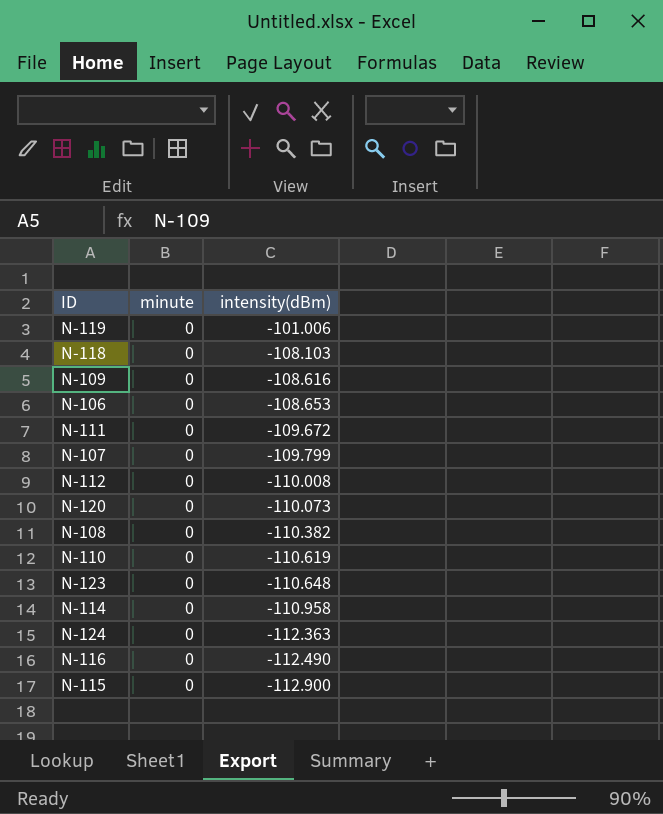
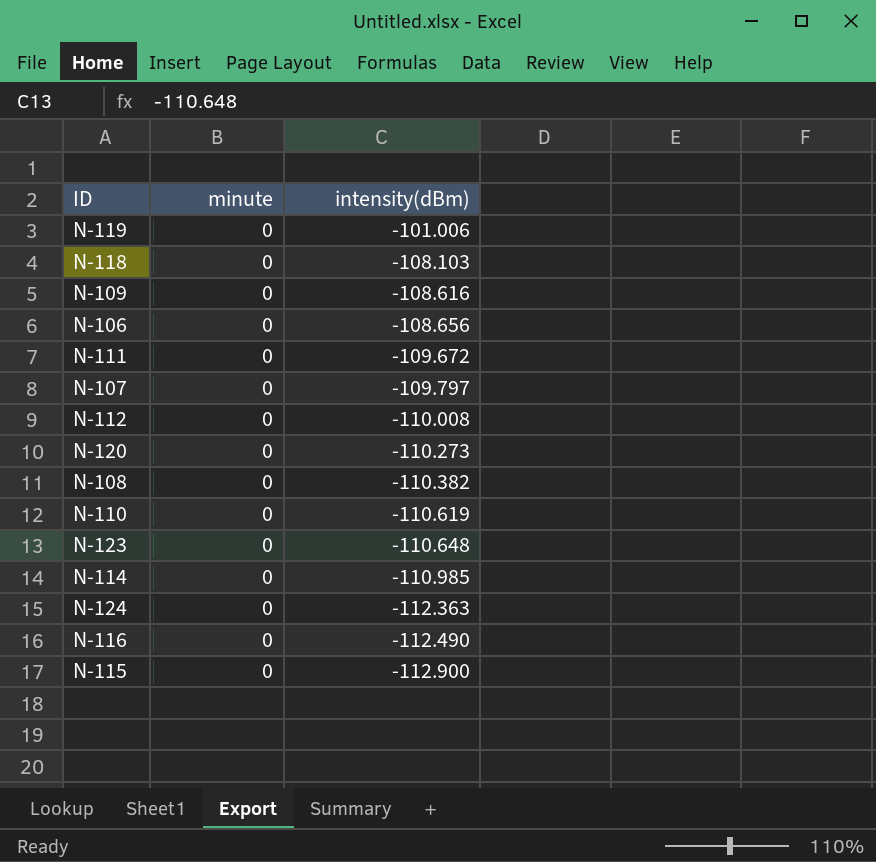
N-106 | intensity(dBm): -108.653 -> -108.656
N-107 | intensity(dBm): -109.799 -> -109.797
N-120 | intensity(dBm): -110.073 -> -110.273
N-114 | intensity(dBm): -110.958 -> -110.985

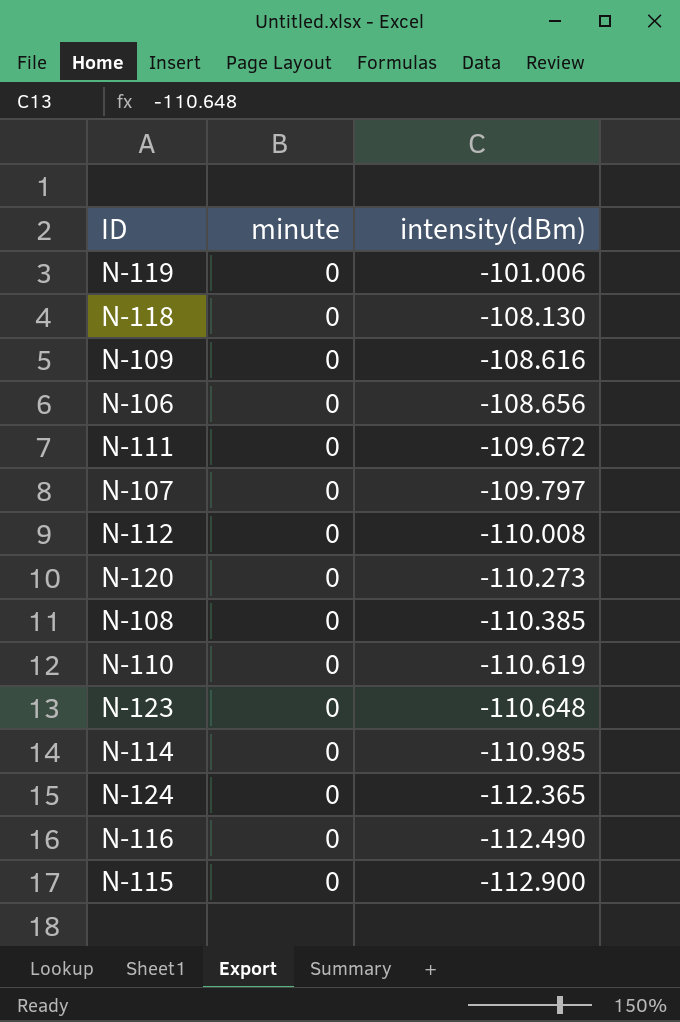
N-118 | intensity(dBm): -108.103 -> -108.130
N-108 | intensity(dBm): -110.382 -> -110.385
N-124 | intensity(dBm): -112.363 -> -112.365

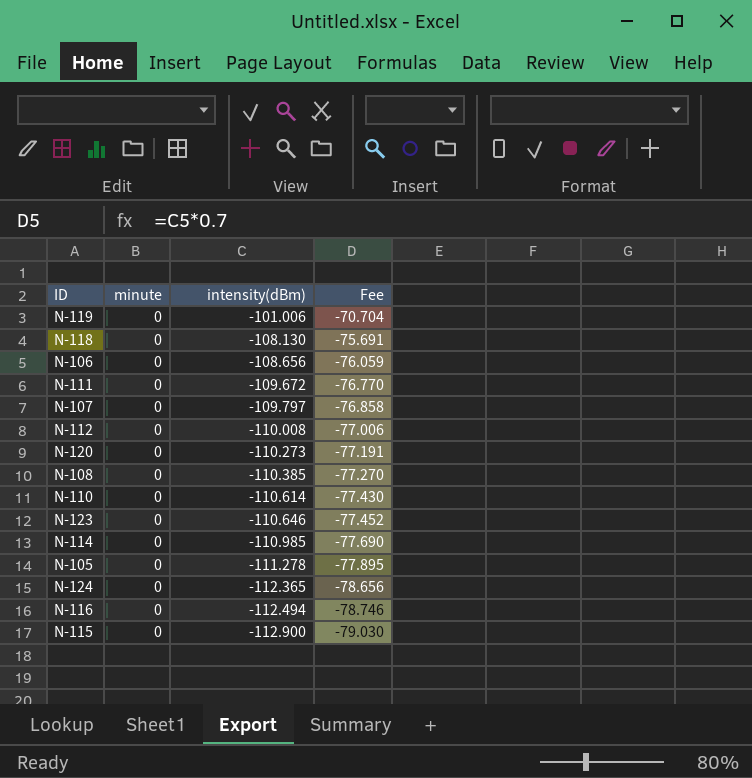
column Fee | formula: none -> [intensity(dBm)] * 0.7
row N-109: 0 | -108.616 -> none
N-110 | intensity(dBm): -110.619 -> -110.614
N-123 | intensity(dBm): -110.648 -> -110.646
row N-105: none -> 0 | -111.278 | -77.895
N-116 | intensity(dBm): -112.490 -> -112.494

